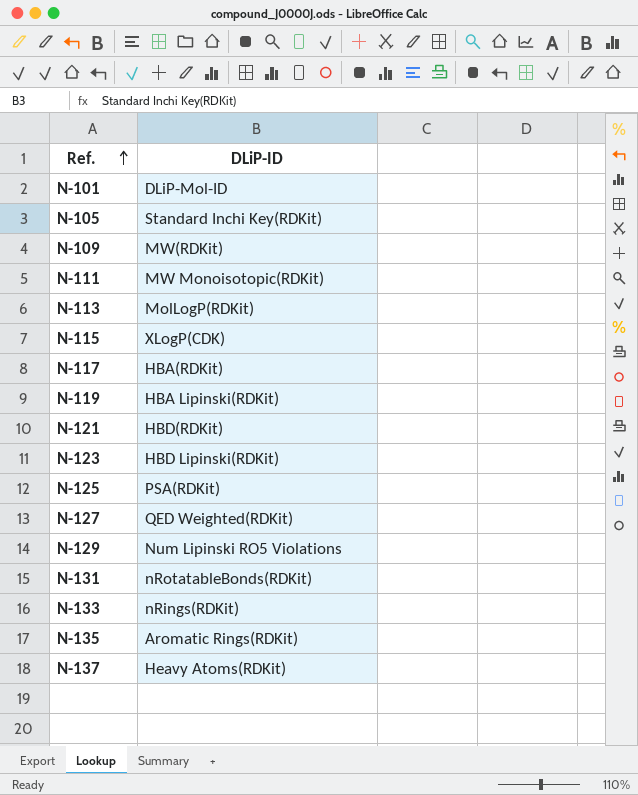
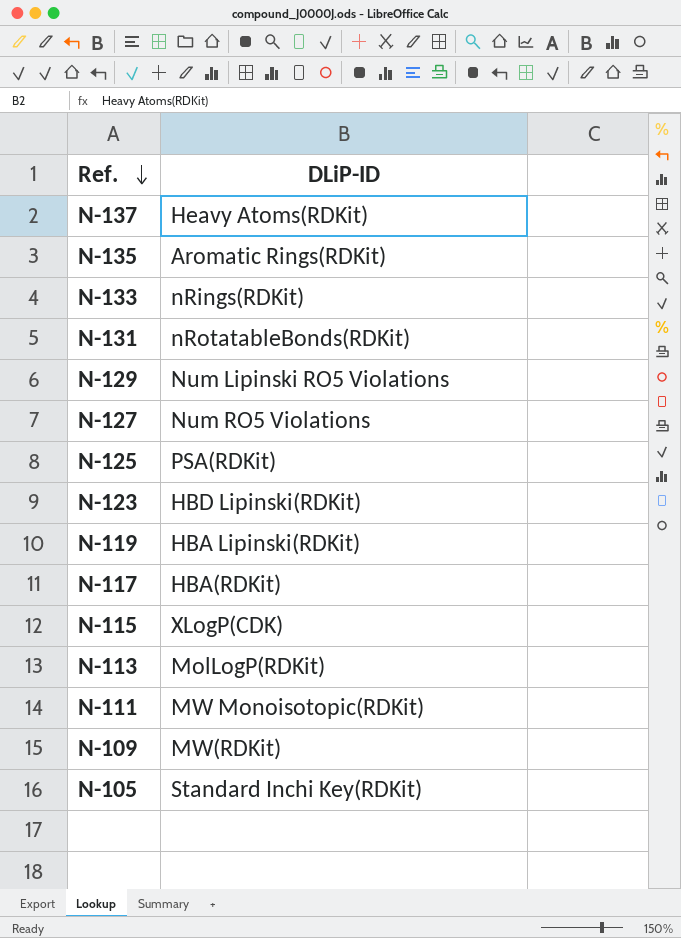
row order: Ref. ascending -> Ref. descending
row N-101: DLiP-Mol-ID -> none
row N-121: HBD(RDKit) -> none
N-127 | DLiP-ID: QED Weighted(RDKit) -> Num RO5 Violations

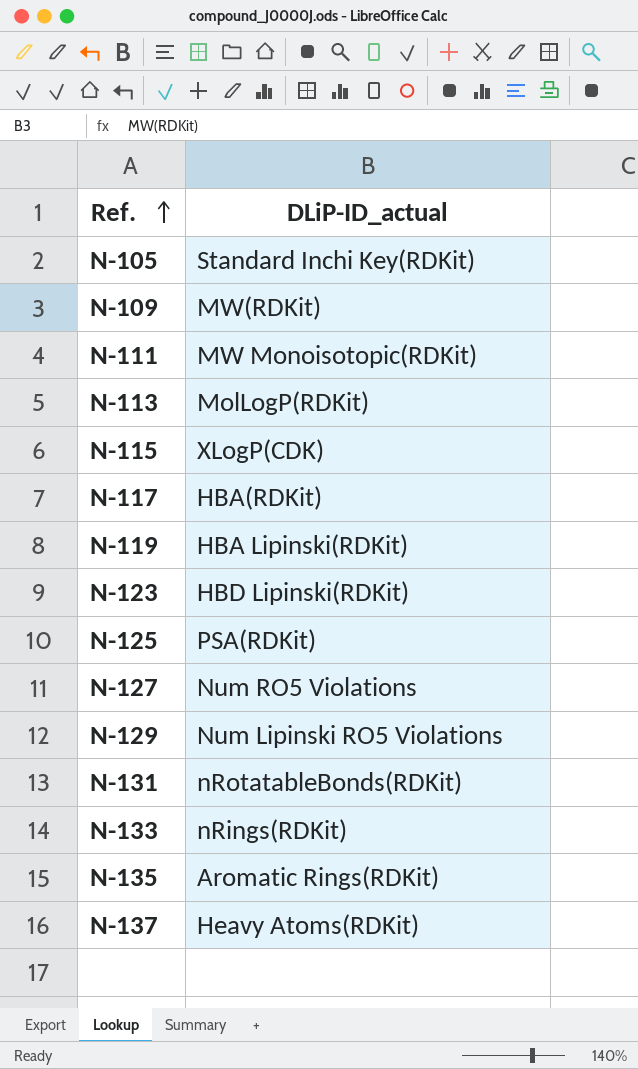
row order: Ref. descending -> Ref. ascending
column name: DLiP-ID -> DLiP-ID_actual

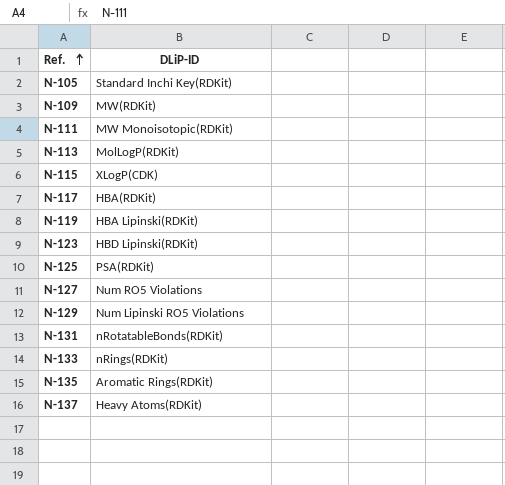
column name: DLiP-ID_actual -> DLiP-ID

